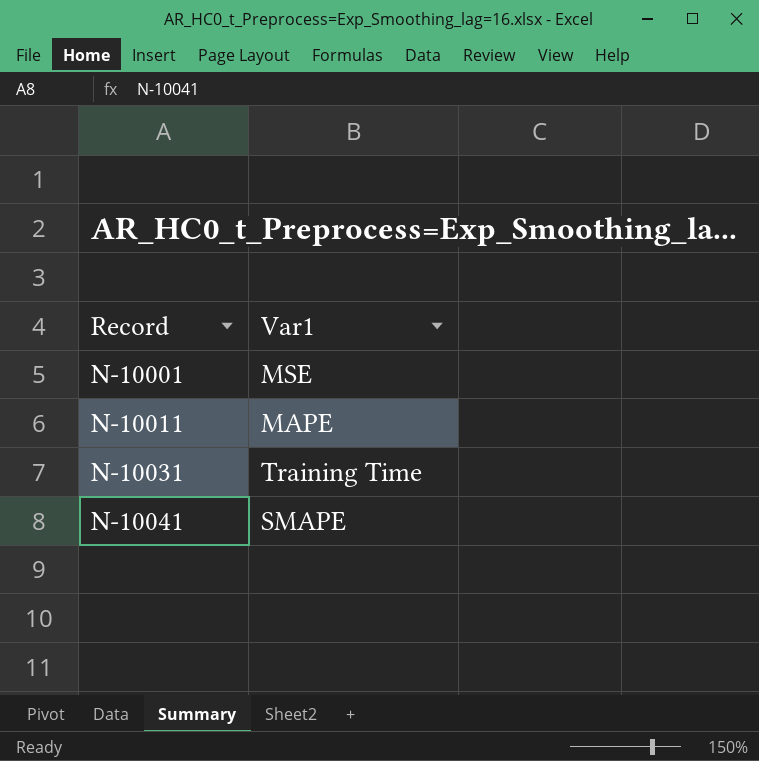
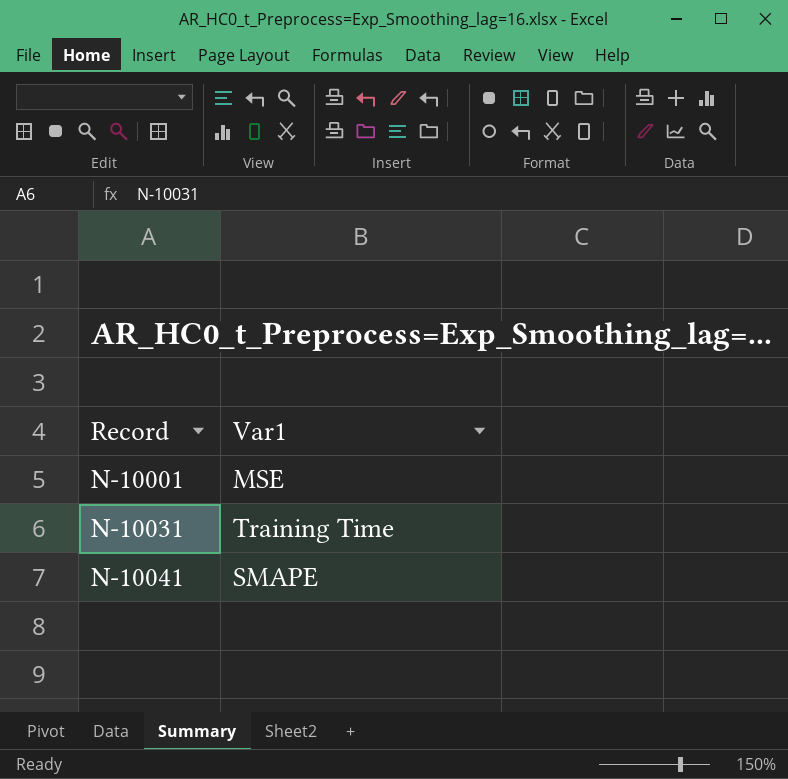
row N-10011: MAPE -> none

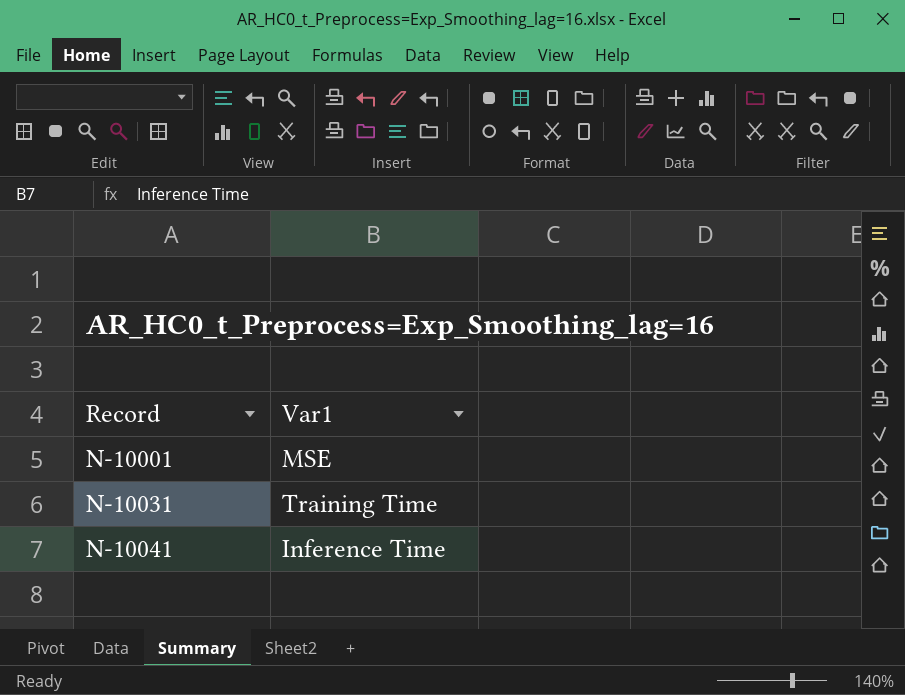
N-10041 | Var1: SMAPE -> Inference Time

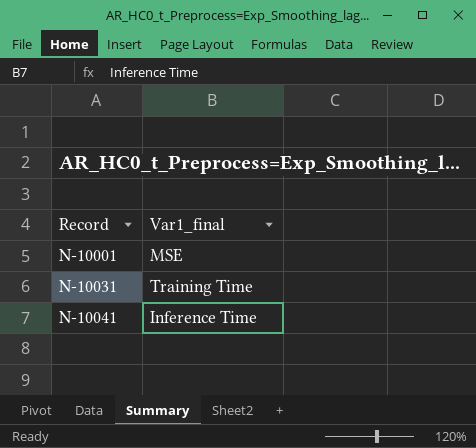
column name: Var1 -> Var1_final

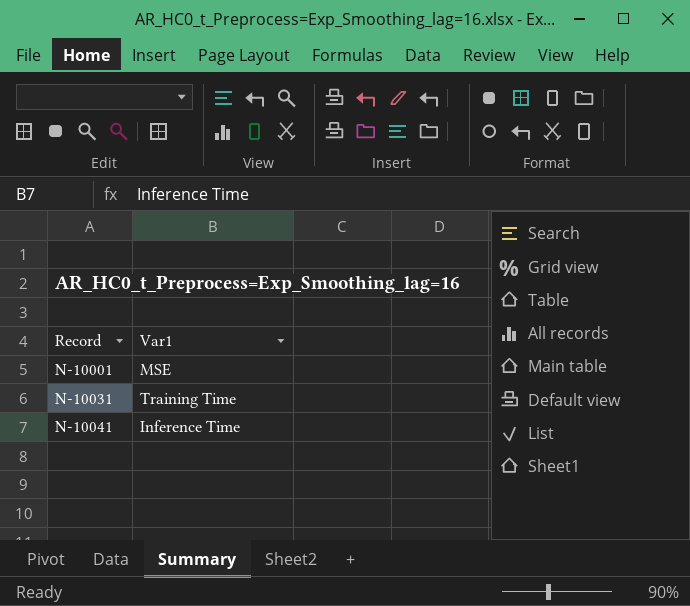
column name: Var1_final -> Var1

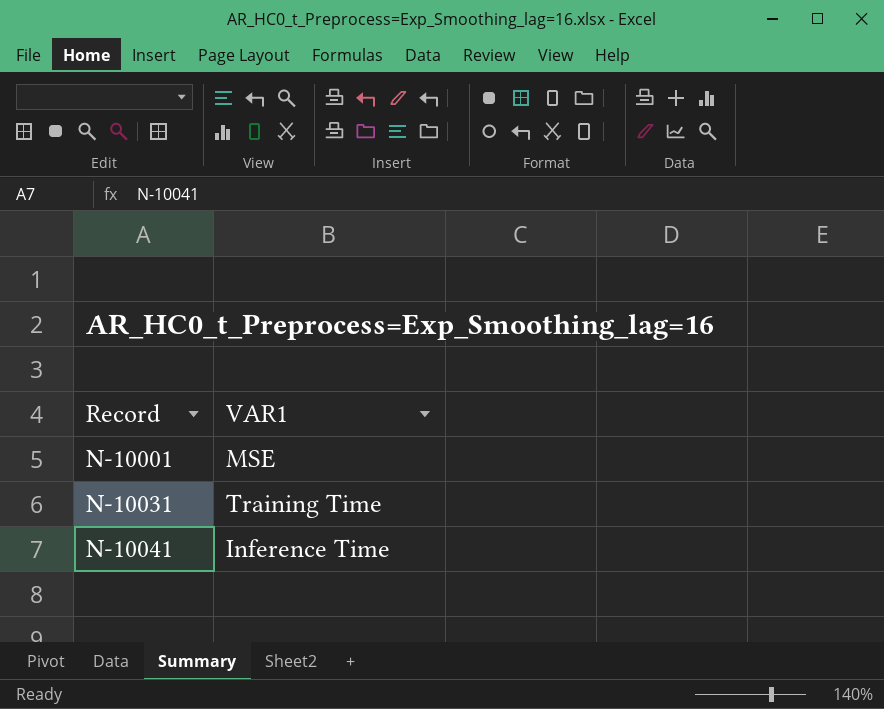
column name: Var1 -> VAR1

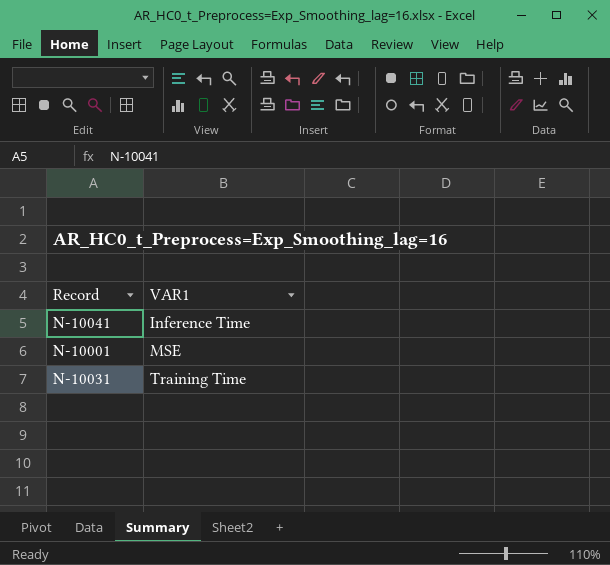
row order: Record ascending -> VAR1 ascending

